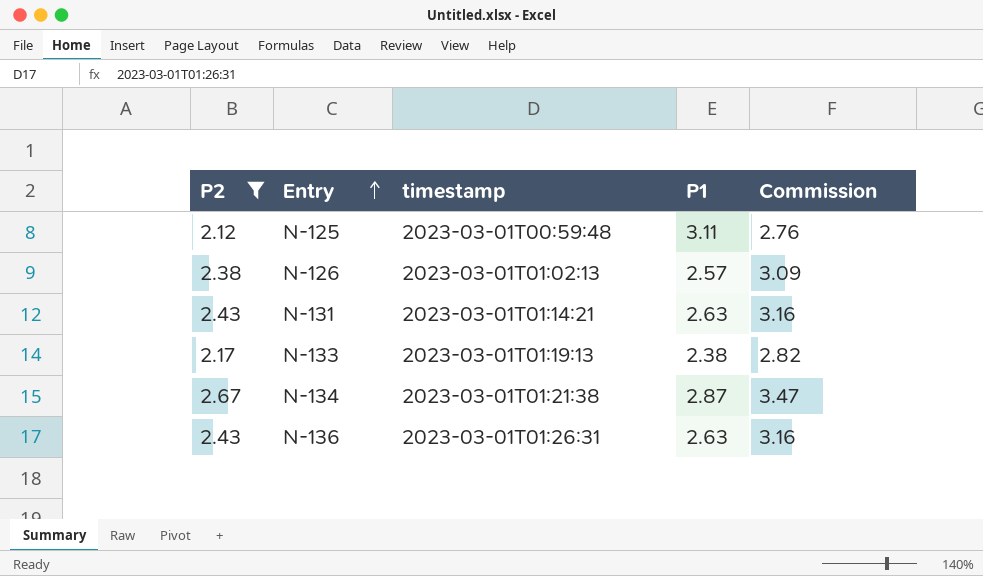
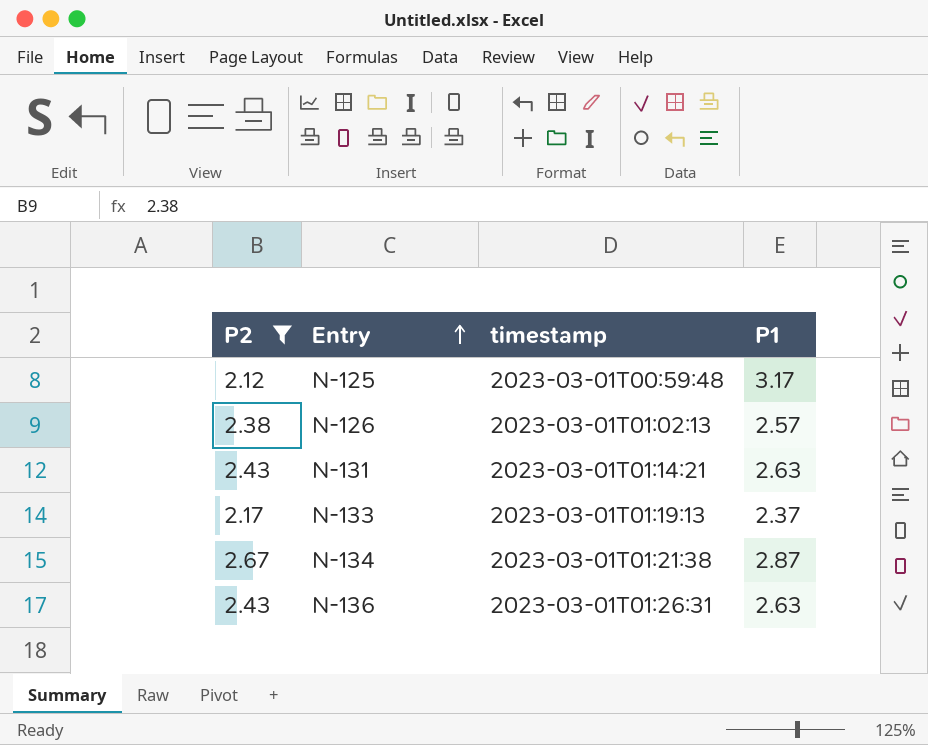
column Commission | formula: [P2] * 1.3 -> none
N-125 | P1: 3.11 -> 3.17
N-133 | P1: 2.38 -> 2.37

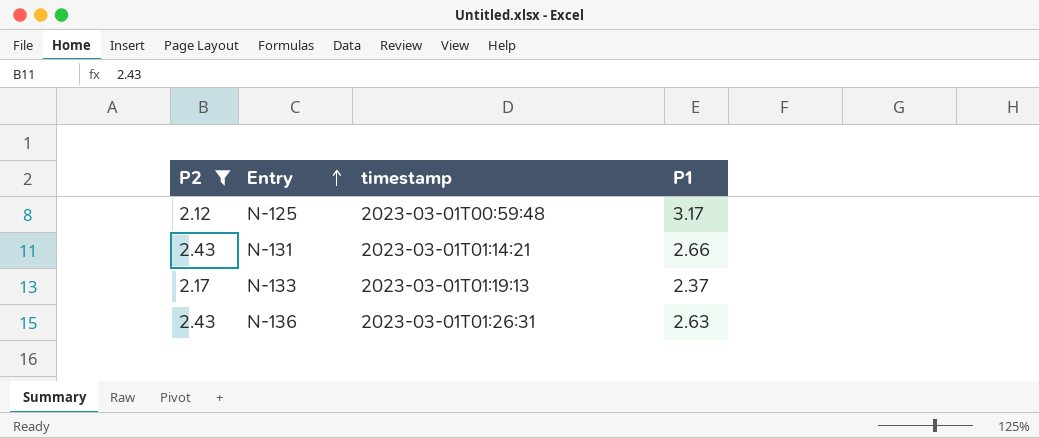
row N-126: 2.38 | 2023-03-01T01:02:13 | 2.57 -> none
row N-134: 2.67 | 2023-03-01T01:21:38 | 2.87 -> none
N-131 | P1: 2.63 -> 2.66

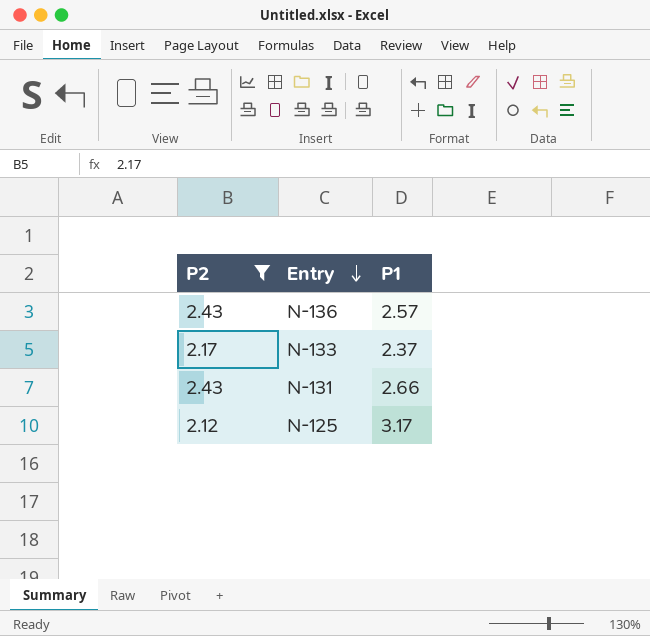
row order: Entry ascending -> Entry descending
column timestamp | position: 3 -> none
N-136 | P1: 2.63 -> 2.57

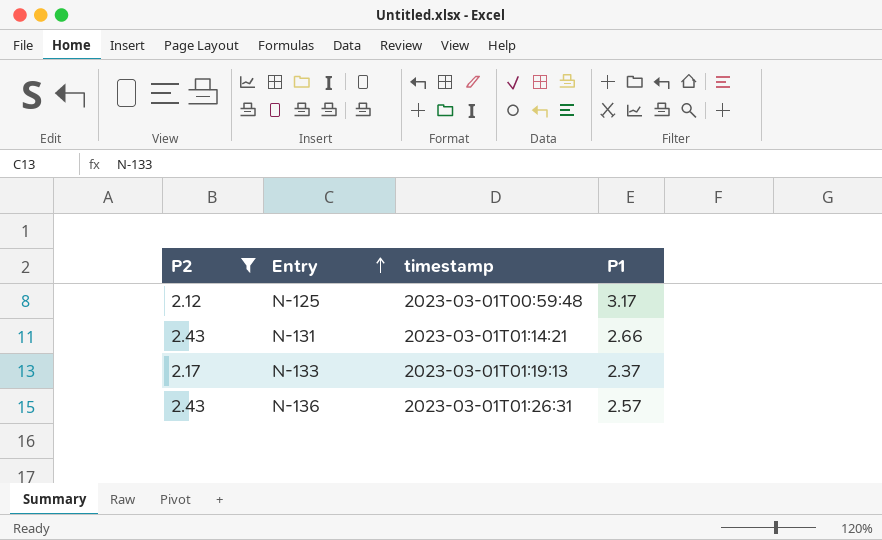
row order: Entry descending -> Entry ascending
column timestamp | position: none -> 3

